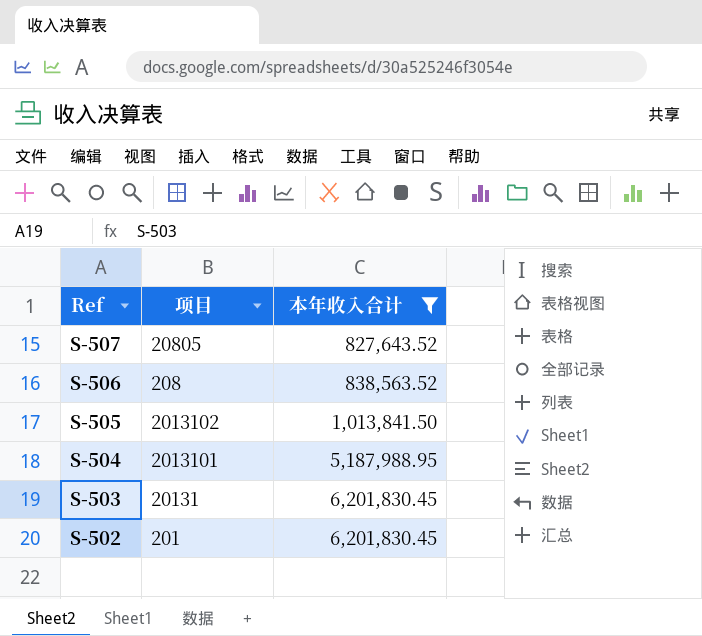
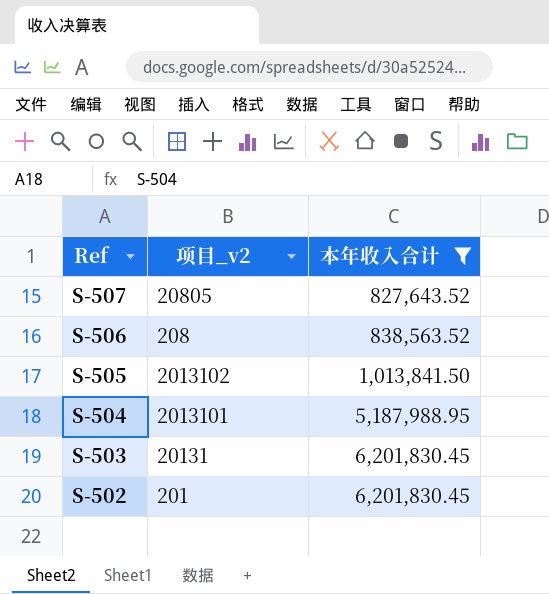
column name: 项目 -> 项目_v2

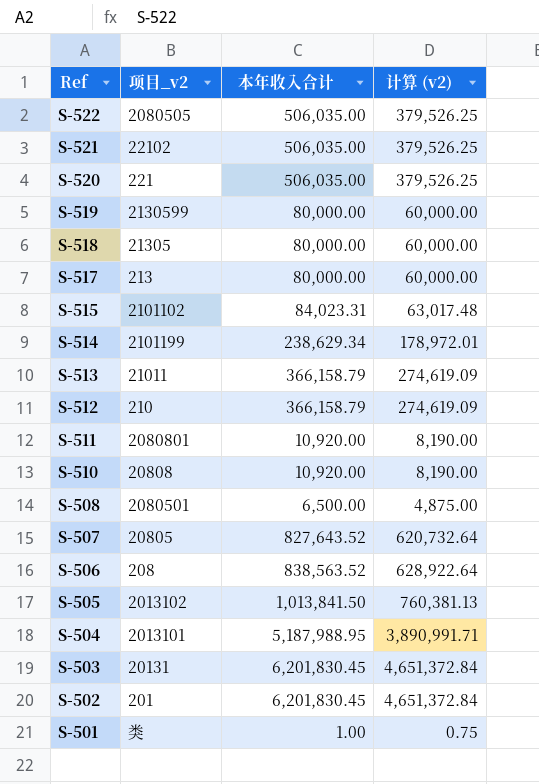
filter: 本年收入合计 >= 827,643.52 -> none
column 计算 (v2) | formula: none -> [本年收入合计] * 0.75

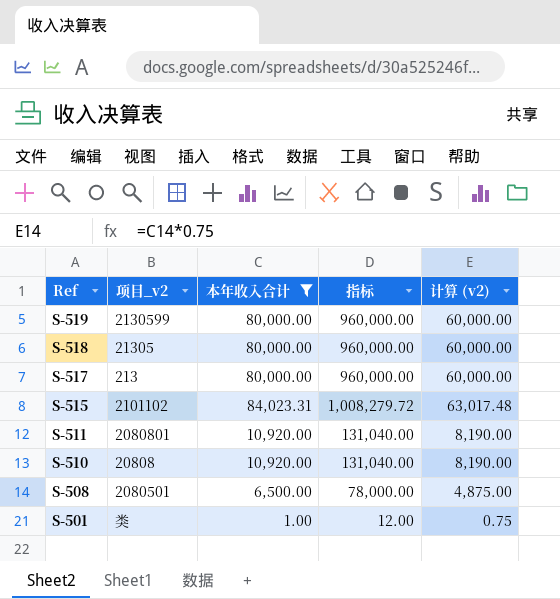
filter: none -> 本年收入合计 <= 84,023.31
column 指标 | formula: none -> [本年收入合计] * 12

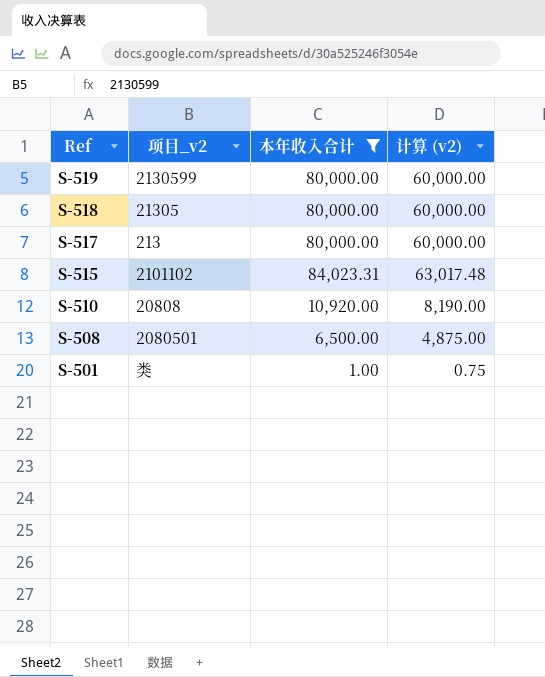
column 指标 | formula: [本年收入合计] * 12 -> none
row S-511: 2080801 | 10,920.00 | 131,040.00 | 8,190.00 -> none

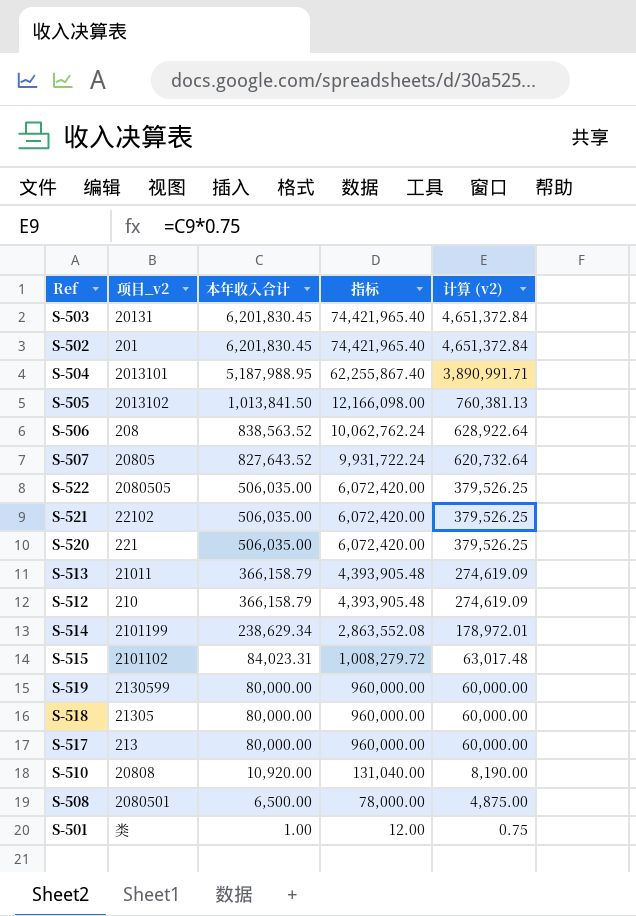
filter: 本年收入合计 <= 84,023.31 -> none
row order: Ref descending -> 本年收入合计 descending
column 指标 | formula: none -> [本年收入合计] * 12

